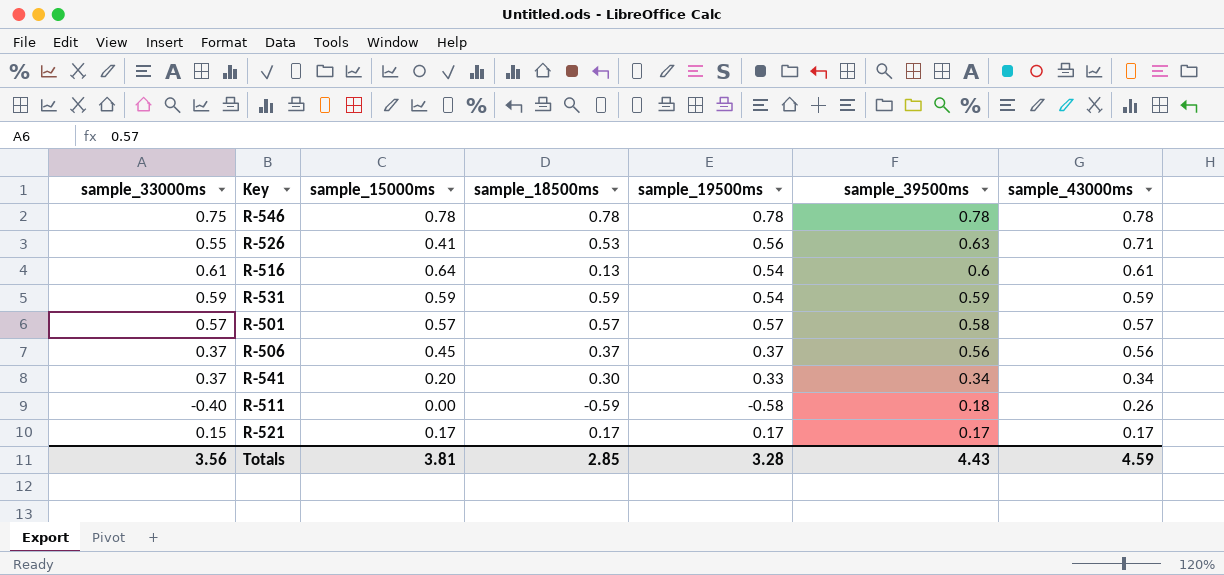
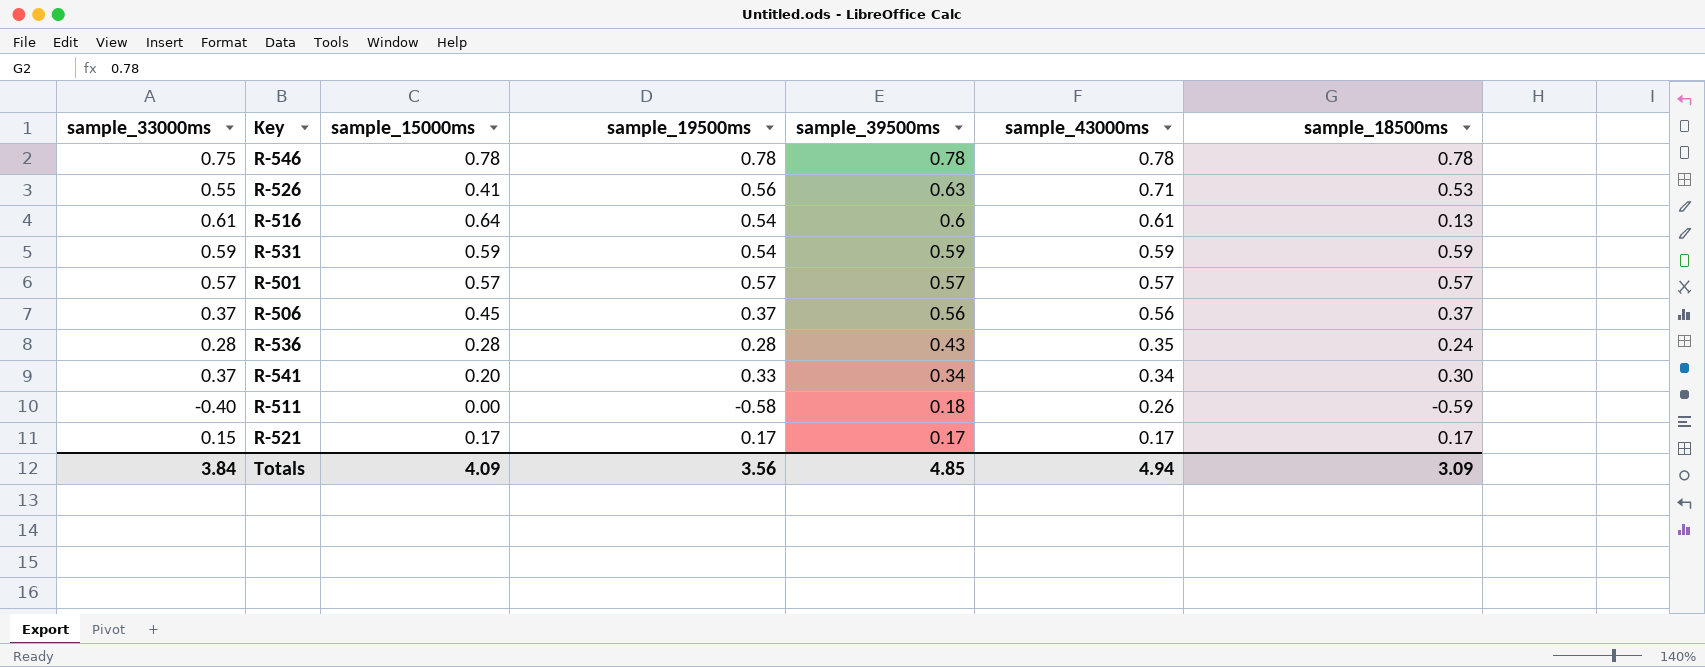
column sample_18500ms | position: 4 -> 7
R-501 | sample_39500ms: 0.58 -> 0.57
row R-536: none -> 0.28 | 0.28 | 0.28 | 0.43 | 0.35 | 0.24
Totals | sample_33000ms: 3.56 -> 3.84
Totals | sample_15000ms: 3.81 -> 4.09
Totals | sample_19500ms: 3.28 -> 3.56
Totals | sample_39500ms: 4.43 -> 4.85
Totals | sample_43000ms: 4.59 -> 4.94
Totals | sample_18500ms: 2.85 -> 3.09

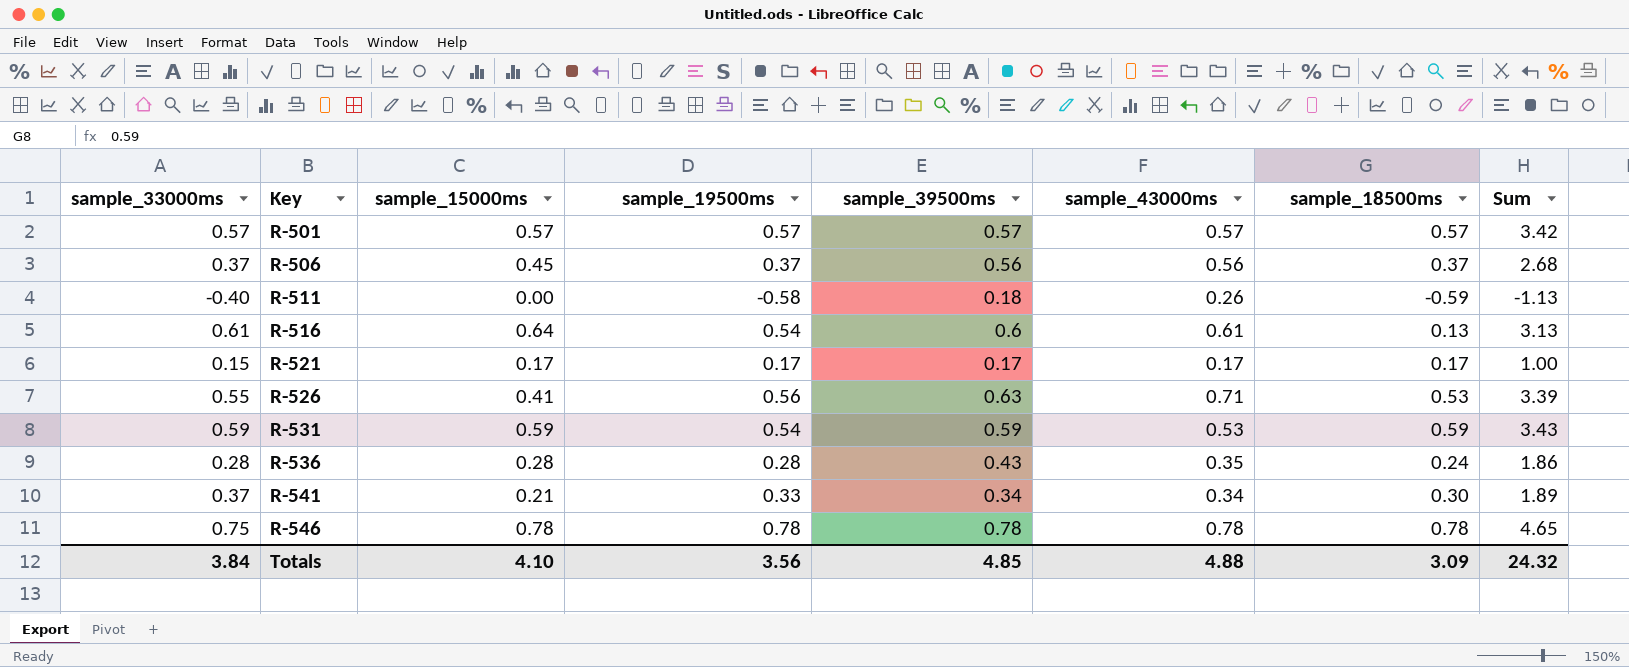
row order: sample_39500ms descending -> Key ascending
column Sum | formula: none -> [sample_33000ms] + [sample_15000ms] + [sample_19500ms] + [sample_39500ms] + [sample_43000ms] + [sample_18500ms]
R-531 | sample_43000ms: 0.59 -> 0.53
R-541 | sample_15000ms: 0.20 -> 0.21
Totals | sample_15000ms: 4.09 -> 4.10
Totals | sample_43000ms: 4.94 -> 4.88

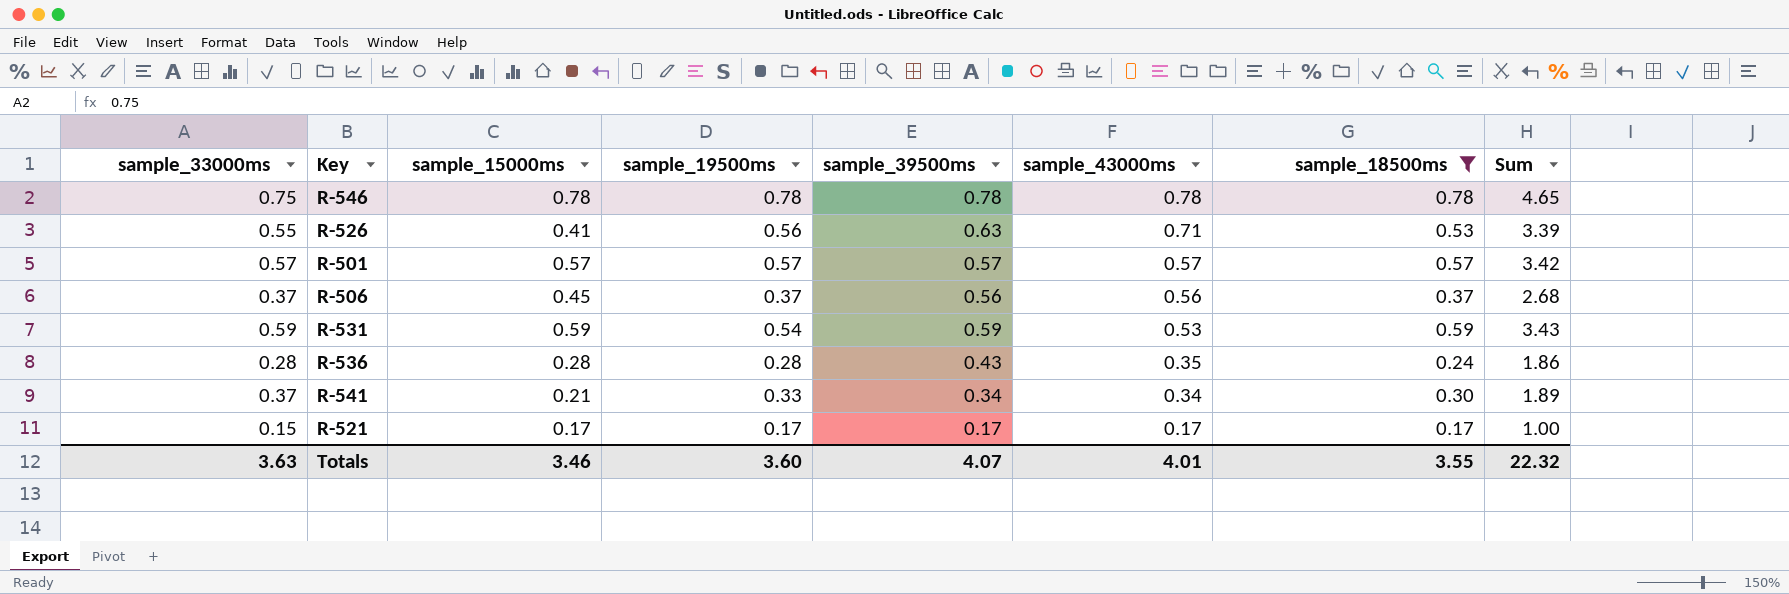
filter: none -> sample_18500ms >= 0.17
row order: Key ascending -> sample_43000ms descending
Totals | sample_33000ms: 3.84 -> 3.63
Totals | sample_15000ms: 4.10 -> 3.46
Totals | sample_19500ms: 3.56 -> 3.60
Totals | sample_39500ms: 4.85 -> 4.07
Totals | sample_43000ms: 4.88 -> 4.01
Totals | sample_18500ms: 3.09 -> 3.55
Totals | Sum: 24.32 -> 22.32

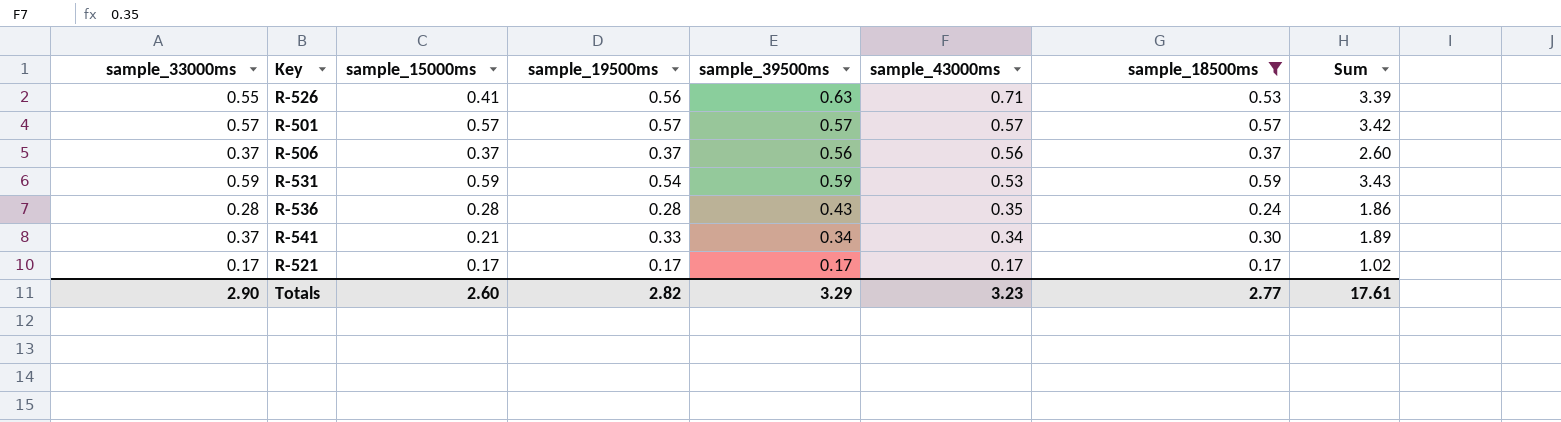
row R-546: 0.75 | 0.78 | 0.78 | 0.78 | 0.78 | 0.78 | 4.65 -> none
R-506 | sample_15000ms: 0.45 -> 0.37
R-506 | Sum: 2.68 -> 2.60
R-521 | sample_33000ms: 0.15 -> 0.17
R-521 | Sum: 1.00 -> 1.02
Totals | sample_33000ms: 3.63 -> 2.90
Totals | sample_15000ms: 3.46 -> 2.60
Totals | sample_19500ms: 3.60 -> 2.82
Totals | sample_39500ms: 4.07 -> 3.29
Totals | sample_43000ms: 4.01 -> 3.23
Totals | sample_18500ms: 3.55 -> 2.77
Totals | Sum: 22.32 -> 17.61

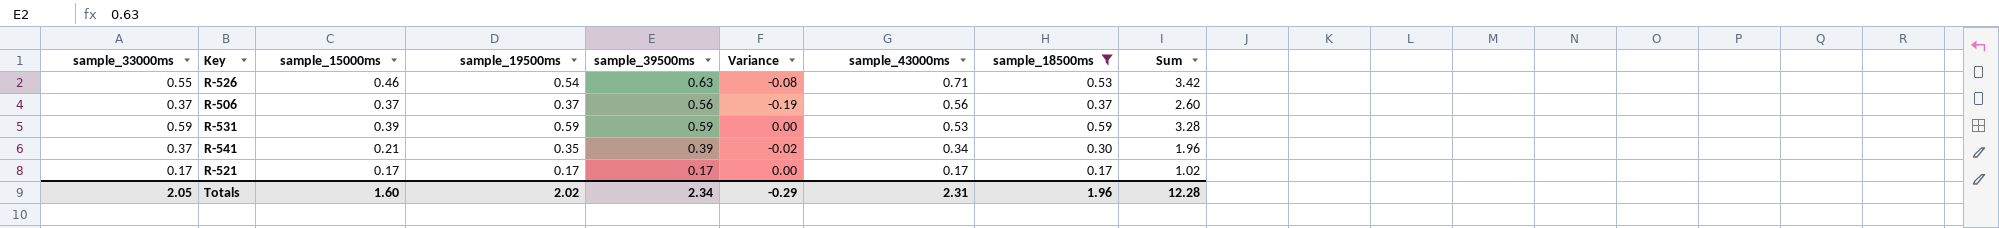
column Variance | formula: none -> [sample_33000ms] - [sample_39500ms]
row R-501: 0.57 | 0.57 | 0.57 | 0.57 | 0.57 | 0.57 | 3.42 -> none
row R-536: 0.28 | 0.28 | 0.28 | 0.43 | 0.35 | 0.24 | 1.86 -> none
R-526 | sample_15000ms: 0.41 -> 0.46
R-526 | sample_19500ms: 0.56 -> 0.54
R-526 | Sum: 3.39 -> 3.42
R-531 | sample_15000ms: 0.59 -> 0.39
R-531 | sample_19500ms: 0.54 -> 0.59
R-531 | Sum: 3.43 -> 3.28
R-541 | sample_19500ms: 0.33 -> 0.35
R-541 | sample_39500ms: 0.34 -> 0.39
R-541 | Sum: 1.89 -> 1.96
Totals | sample_33000ms: 2.90 -> 2.05
Totals | sample_15000ms: 2.60 -> 1.60
Totals | sample_19500ms: 2.82 -> 2.02
Totals | sample_39500ms: 3.29 -> 2.34
Totals | sample_43000ms: 3.23 -> 2.31
Totals | sample_18500ms: 2.77 -> 1.96
Totals | Sum: 17.61 -> 12.28

